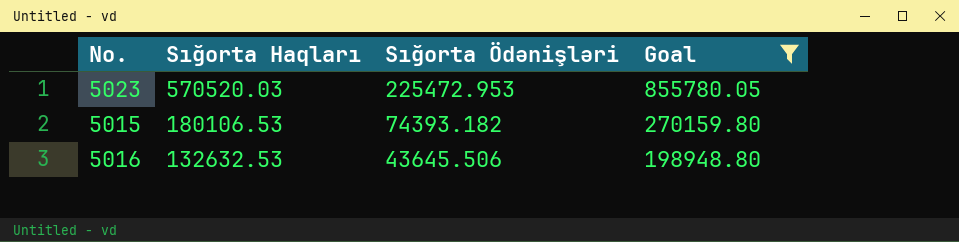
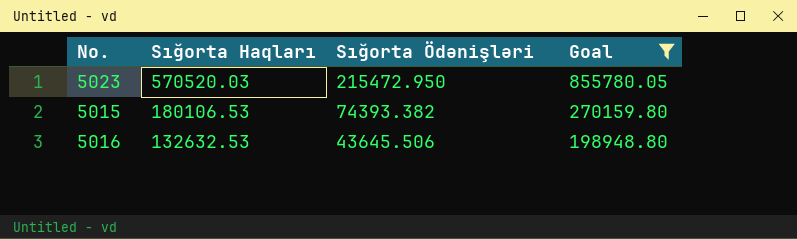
5023 | Sığorta Ödənişləri: 225472.953 -> 215472.950
5015 | Sığorta Ödənişləri: 74393.182 -> 74393.382

